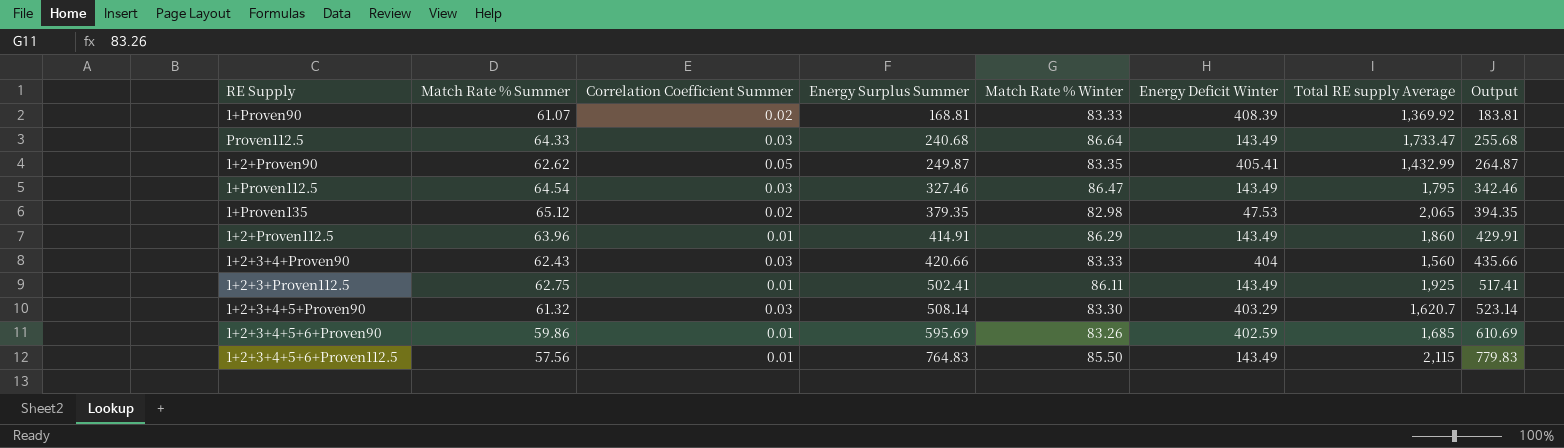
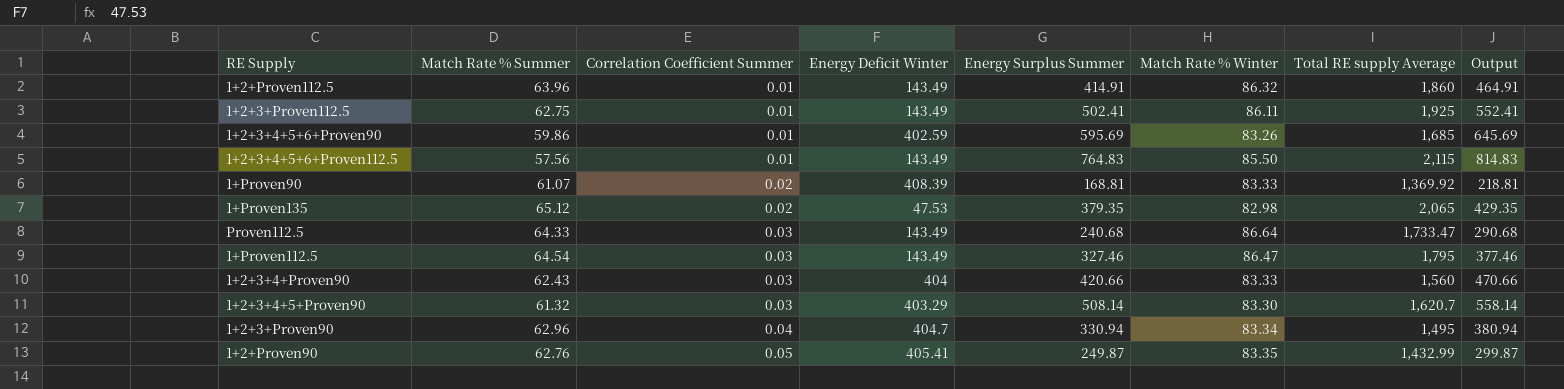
row order: Energy Surplus Summer ascending -> Correlation Coefficient Summer ascending
column Energy Deficit Winter | position: 6 -> 4
column Output | formula: [Energy Surplus Summer] + 15 -> [Energy Surplus Summer] + 50
1+2+Proven112.5 | Match Rate % Winter: 86.29 -> 86.32
row 1+2+3+Proven90: none -> 62.96 | 0.04 | 404.7 | 330.94 | 83.34 | 1,495 | 380.94
1+2+Proven90 | Match Rate % Summer: 62.62 -> 62.76

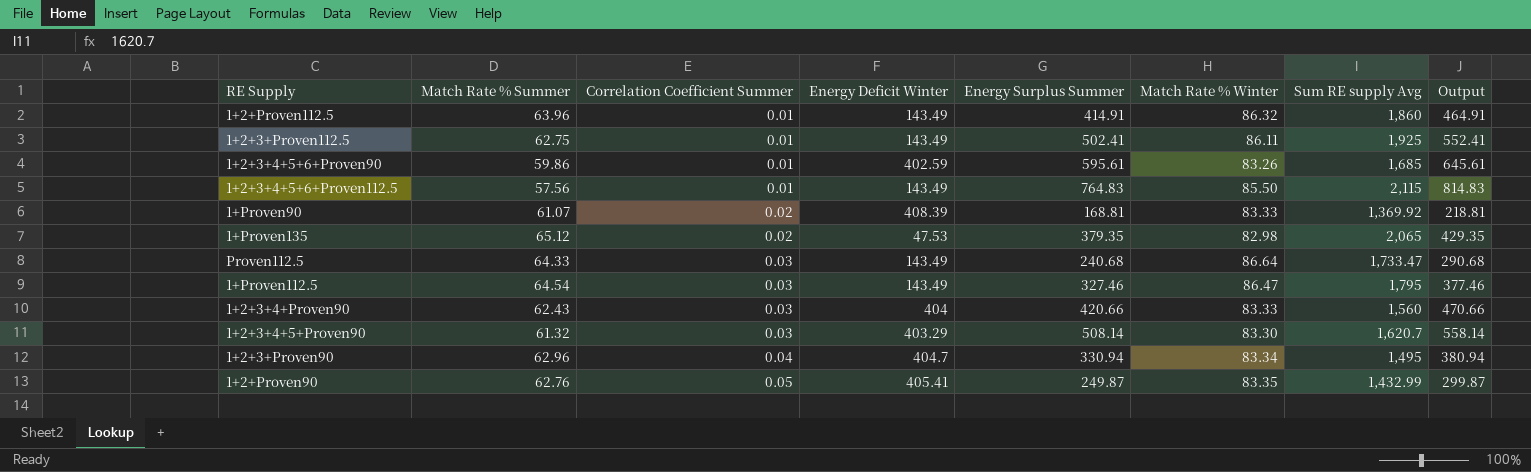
column name: Total RE supply Average -> Sum RE supply Avg
1+2+3+4+5+6+Proven90 | Energy Surplus Summer: 595.69 -> 595.61
1+2+3+4+5+6+Proven90 | Output: 645.69 -> 645.61

